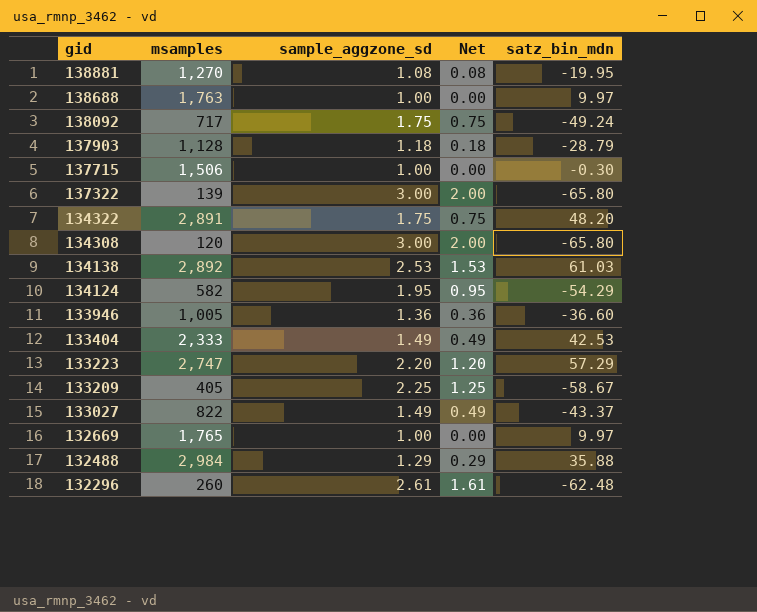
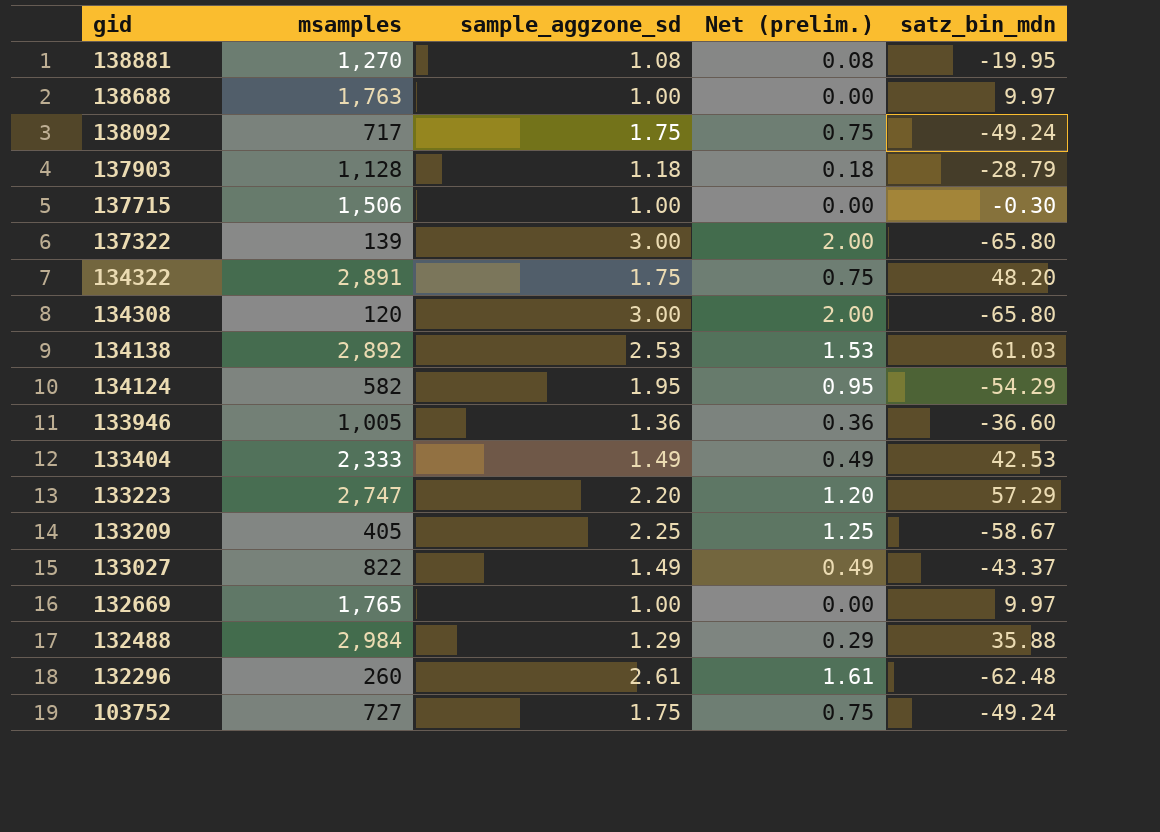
column name: Net -> Net (prelim.)
row 103752: none -> 727 | 1.75 | 0.75 | -49.24

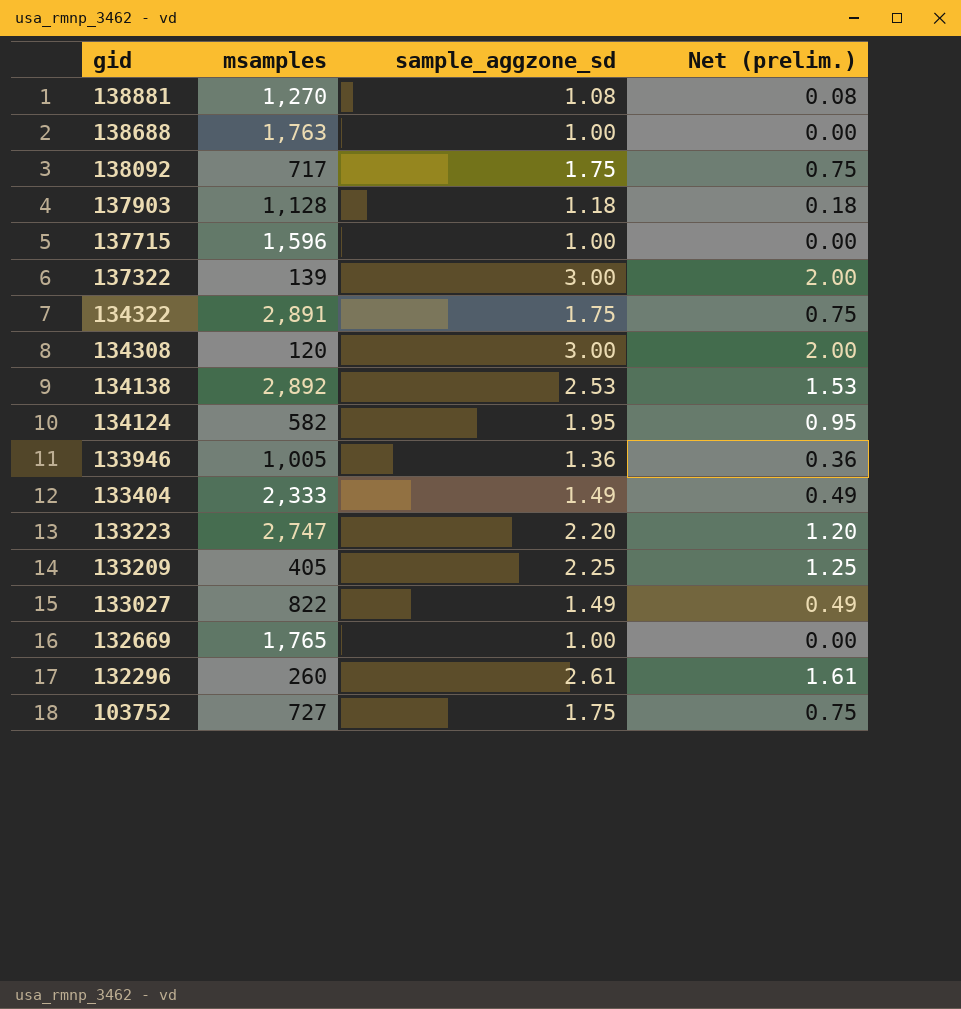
column satz_bin_mdn | position: 5 -> none
row 132488: 2,984 | 1.29 | 0.29 | 35.88 -> none
137715 | msamples: 1,506 -> 1,596

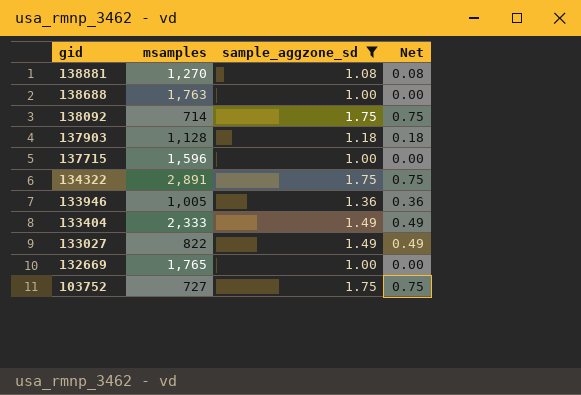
filter: none -> sample_aggzone_sd <= 1.75
column name: Net (prelim.) -> Net
138092 | msamples: 717 -> 714

